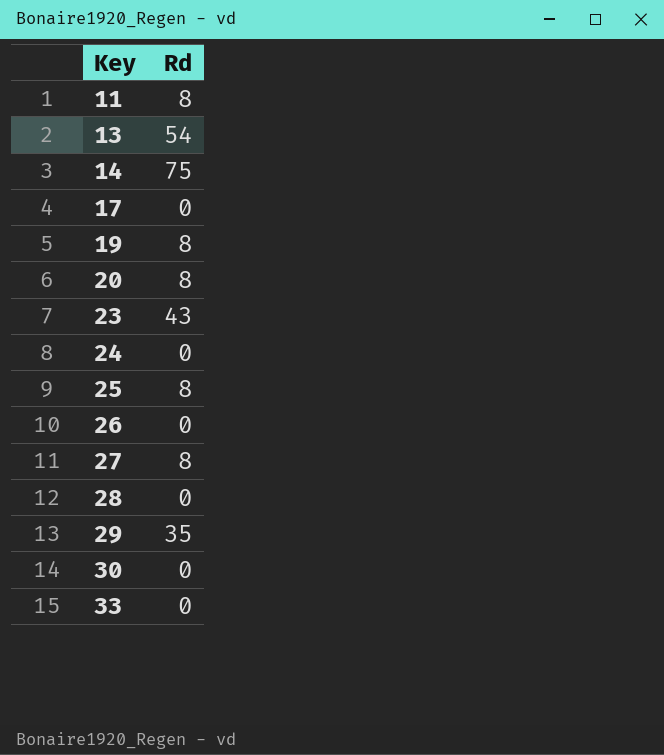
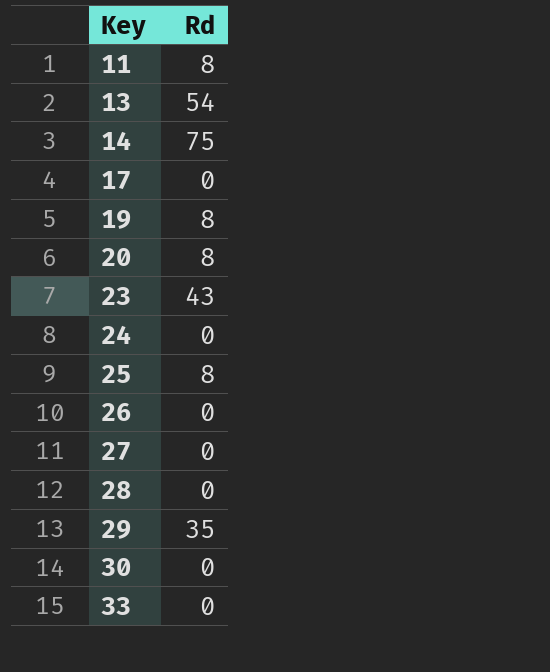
27 | Rd: 8 -> 0

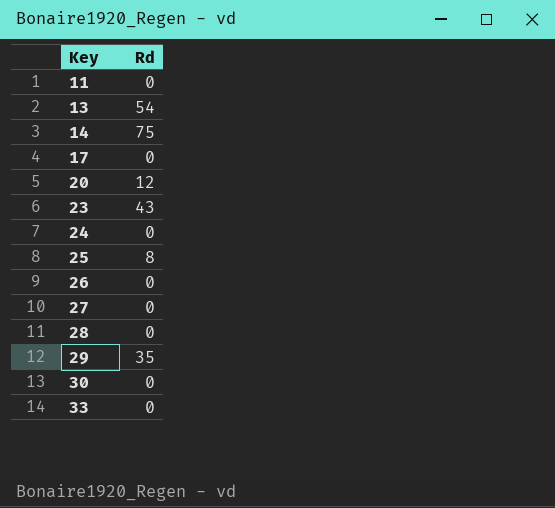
row 19: 8 -> none
11 | Rd: 8 -> 0
20 | Rd: 8 -> 12

